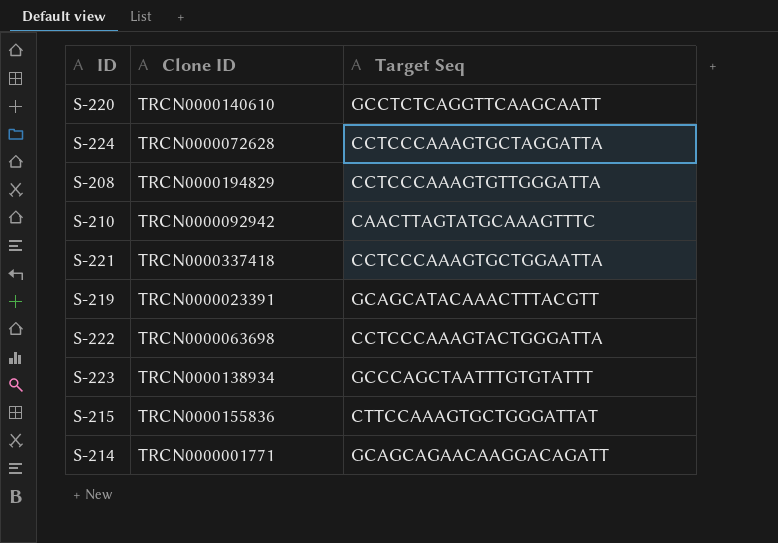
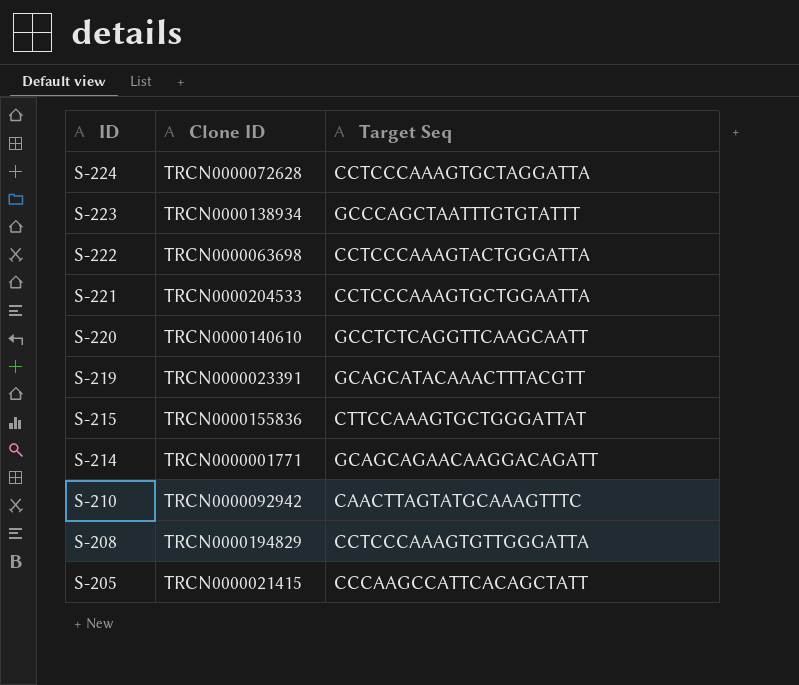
row order: none -> ID descending
S-221 | Clone ID: TRCN0000337418 -> TRCN0000204533
row S-205: none -> TRCN0000021415 | CCCAAGCCATTCACAGCTATT

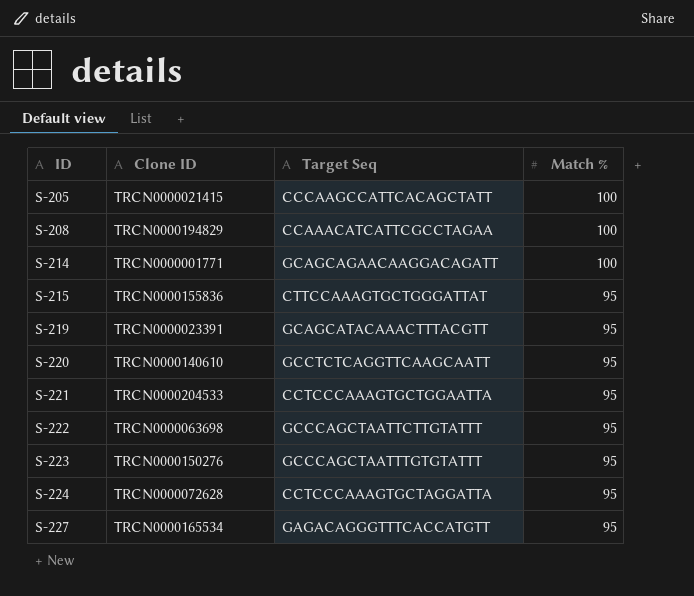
row order: ID descending -> ID ascending
column Match % | position: none -> 4
row S-210: TRCN0000092942 | CAACTTAGTATGCAAAGTTTC -> none
S-208 | Target Seq: CCTCCCAAAGTGTTGGGATTA -> CCAAACATCATTCGCCTAGAA
S-222 | Target Seq: CCTCCCAAAGTACTGGGATTA -> GCCCAGCTAATTCTTGTATTT
S-223 | Clone ID: TRCN0000138934 -> TRCN0000150276
row S-227: none -> TRCN0000165534 | GAGACAGGGTTTCACCATGTT | 95

